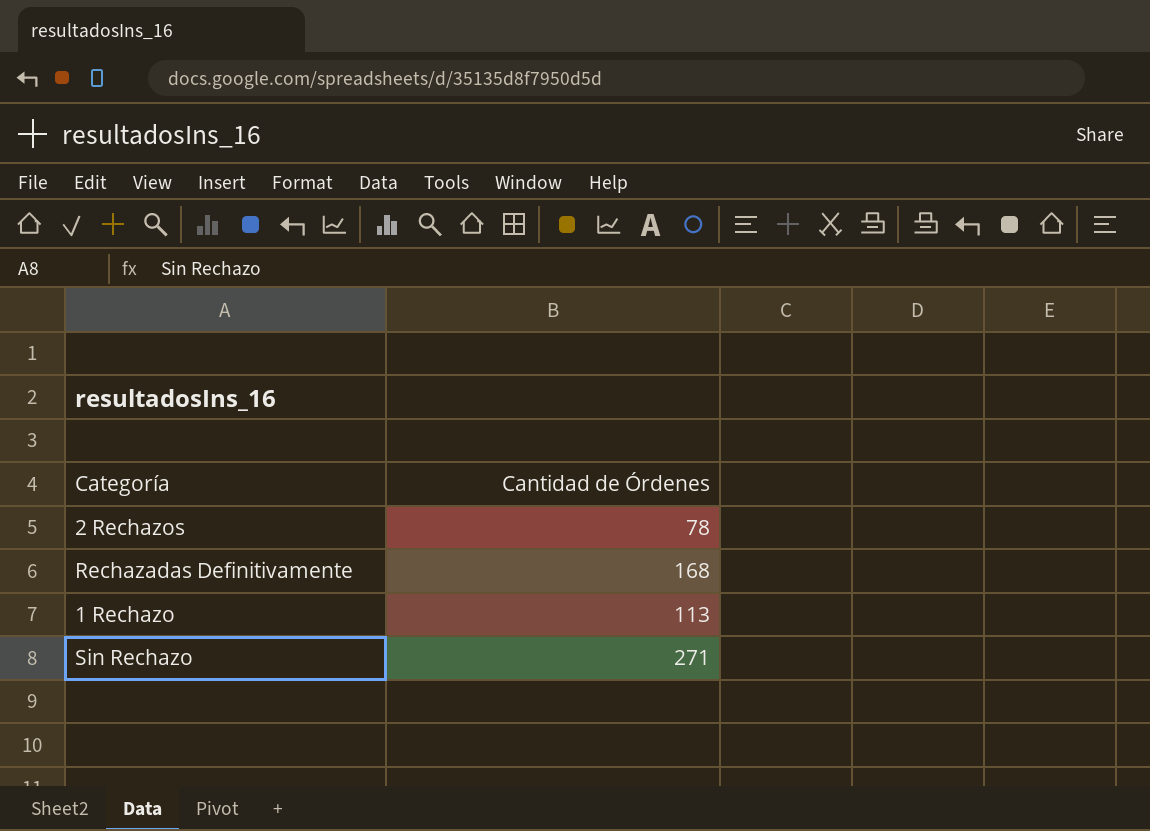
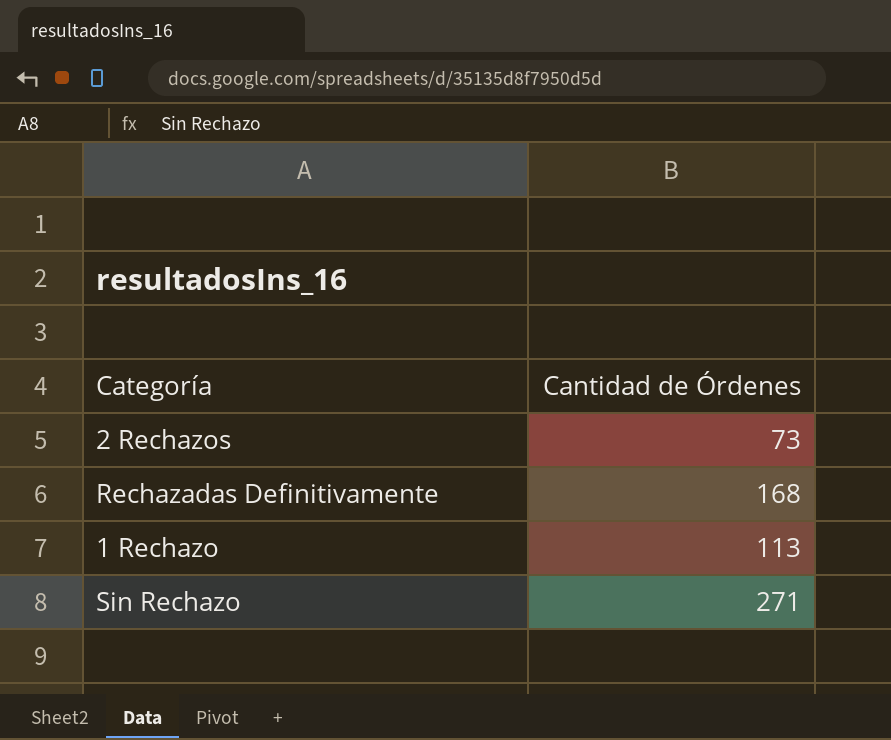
2 Rechazos | Cantidad de Órdenes: 78 -> 73

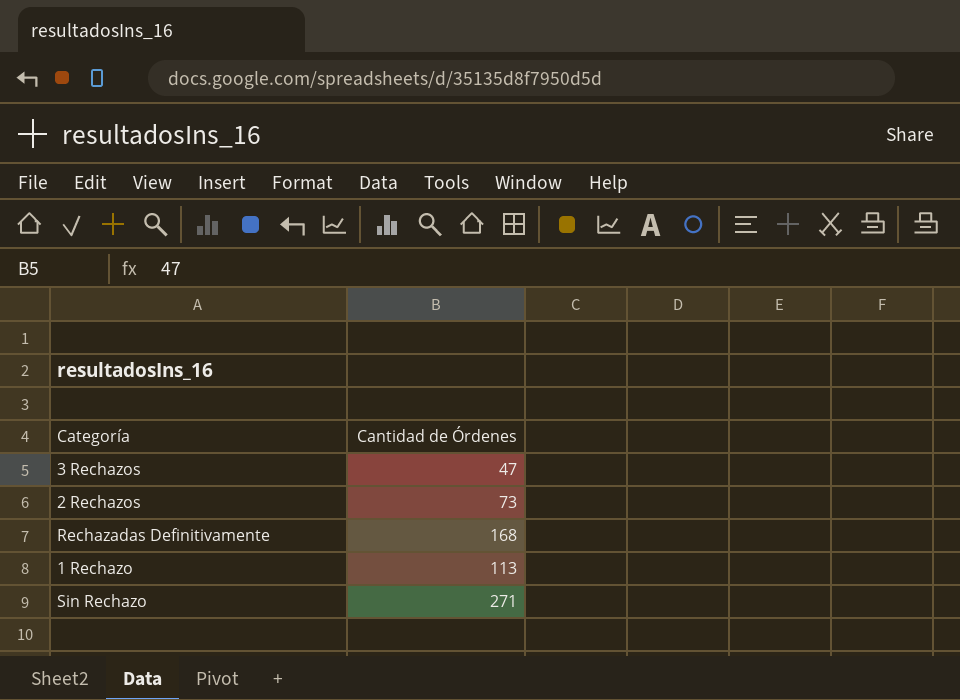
row 3 Rechazos: none -> 47

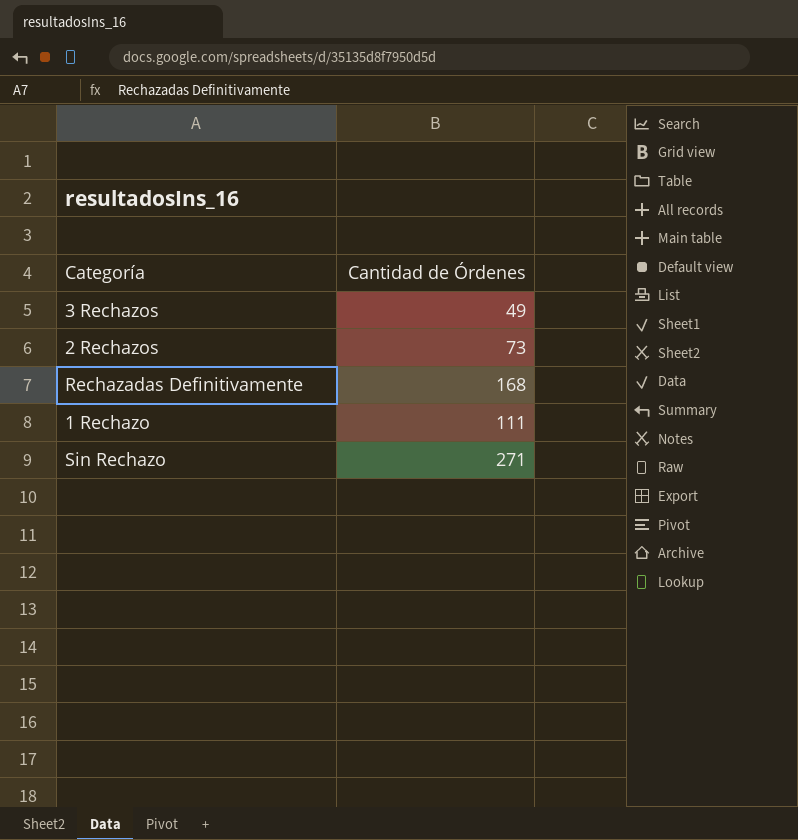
3 Rechazos | Cantidad de Órdenes: 47 -> 49
1 Rechazo | Cantidad de Órdenes: 113 -> 111

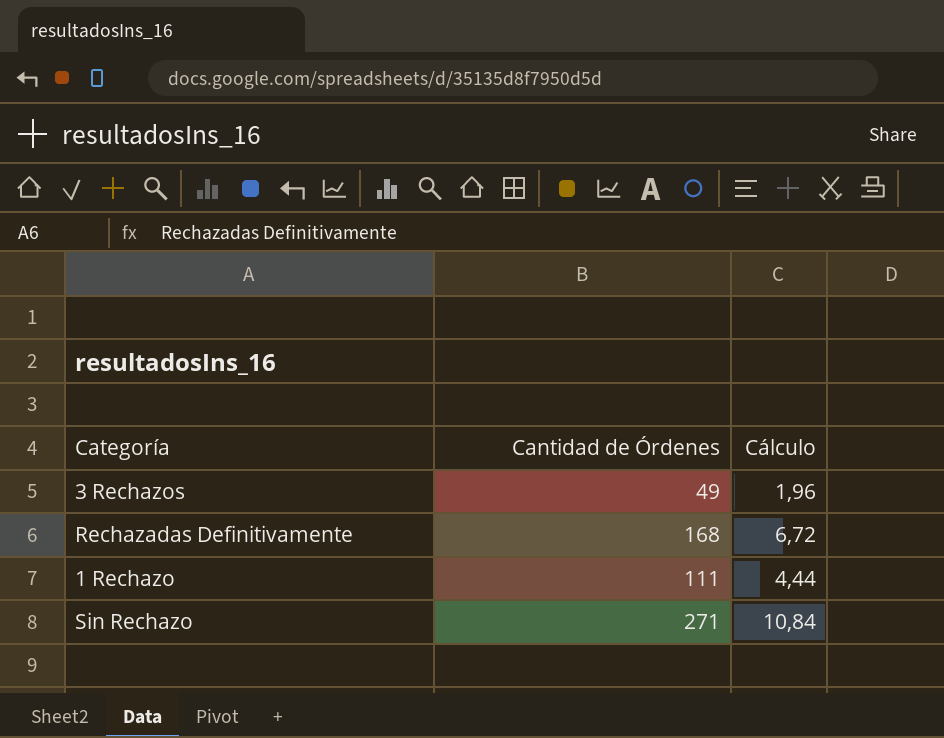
column Cálculo | formula: none -> [Cantidad de Órdenes] * 0,04
row 2 Rechazos: 73 -> none

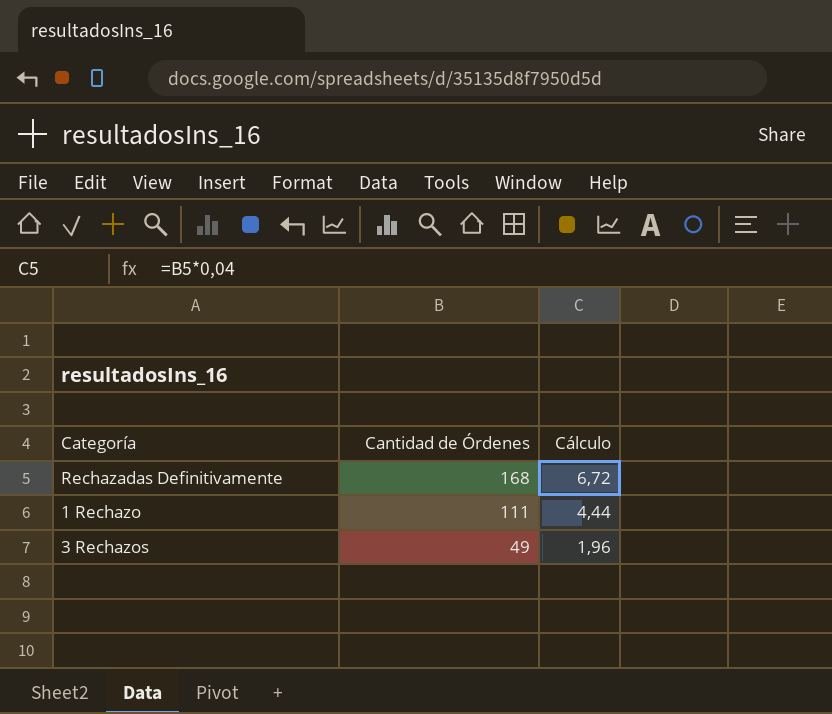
row order: none -> Cantidad de Órdenes descending
row Sin Rechazo: 271 | 10,84 -> none

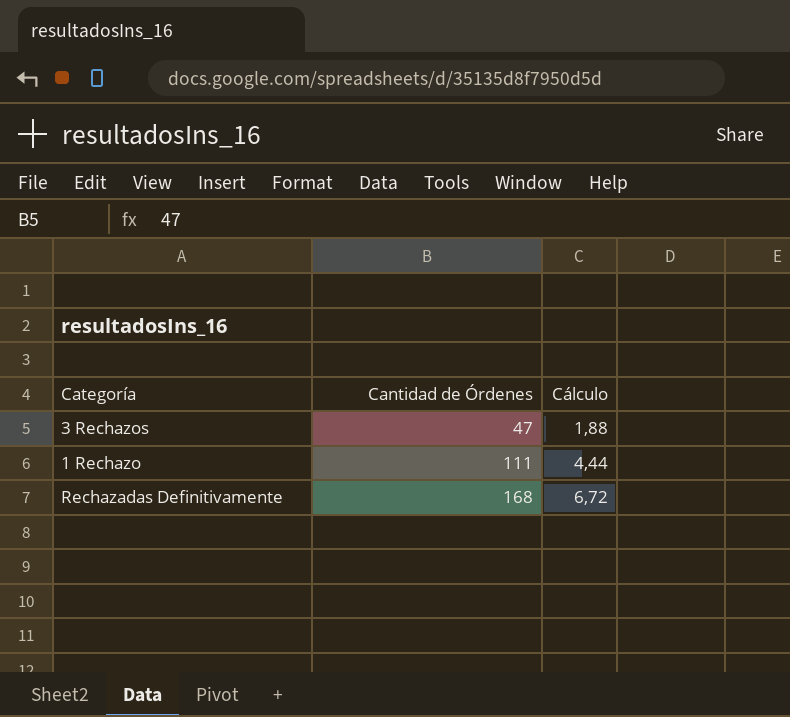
row order: Cantidad de Órdenes descending -> Cantidad de Órdenes ascending
3 Rechazos | Cantidad de Órdenes: 49 -> 47
3 Rechazos | Cálculo: 1,96 -> 1,88

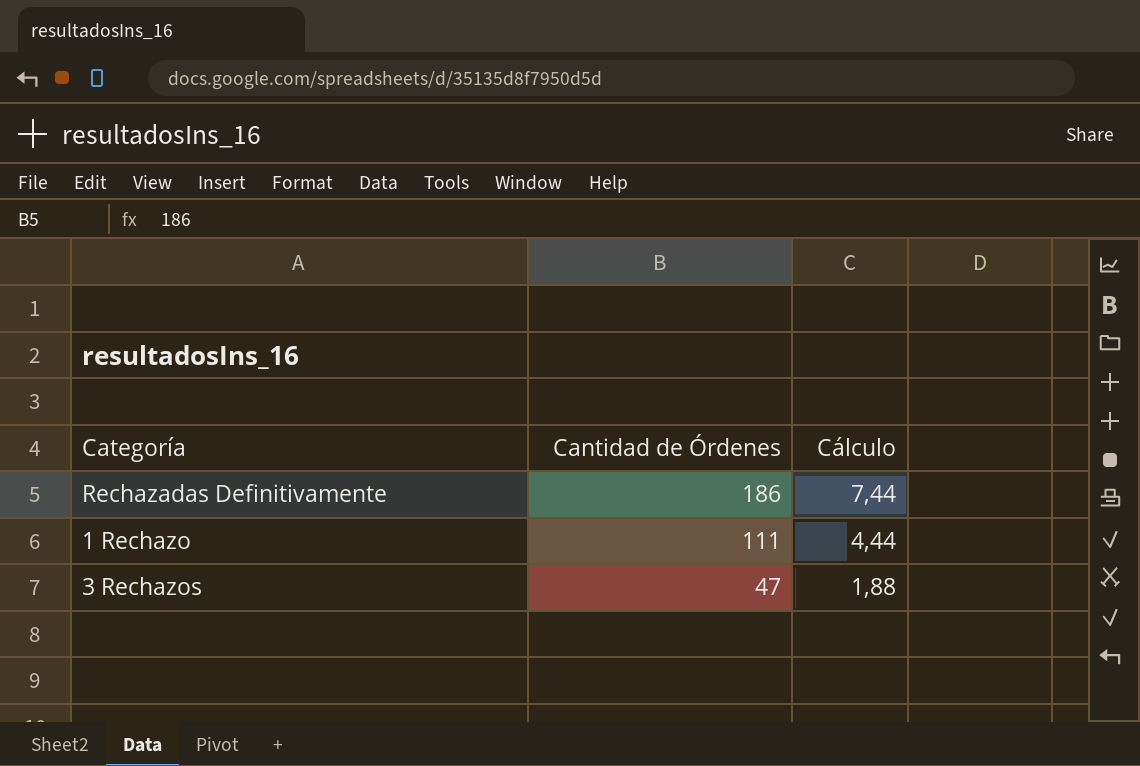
row order: Cantidad de Órdenes ascending -> Cantidad de Órdenes descending
Rechazadas Definitivamente | Cantidad de Órdenes: 168 -> 186
Rechazadas Definitivamente | Cálculo: 6,72 -> 7,44

